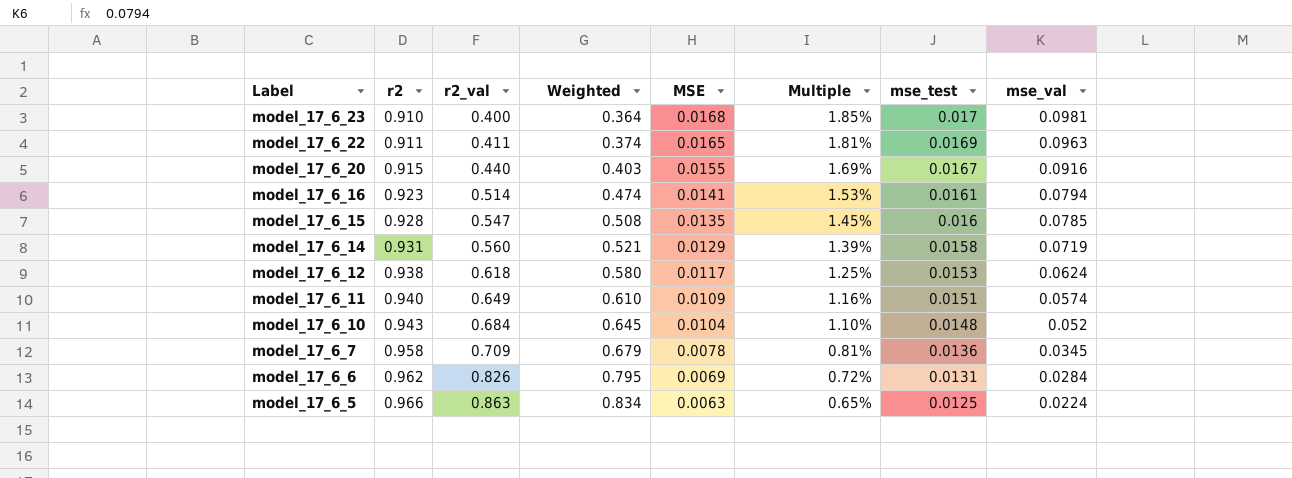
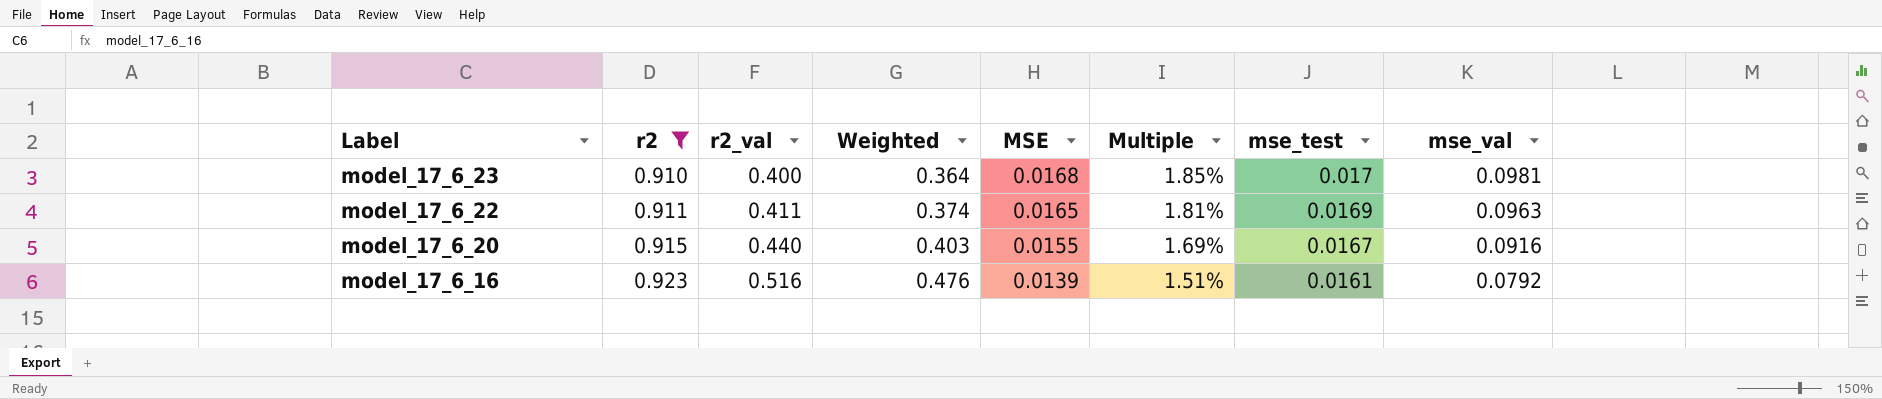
filter: none -> r2 <= 0.923
model_17_6_16 | r2_val: 0.514 -> 0.516
model_17_6_16 | Weighted: 0.474 -> 0.476
model_17_6_16 | MSE: 0.0141 -> 0.0139
model_17_6_16 | Multiple: 1.53% -> 1.51%
model_17_6_16 | mse_val: 0.0794 -> 0.0792

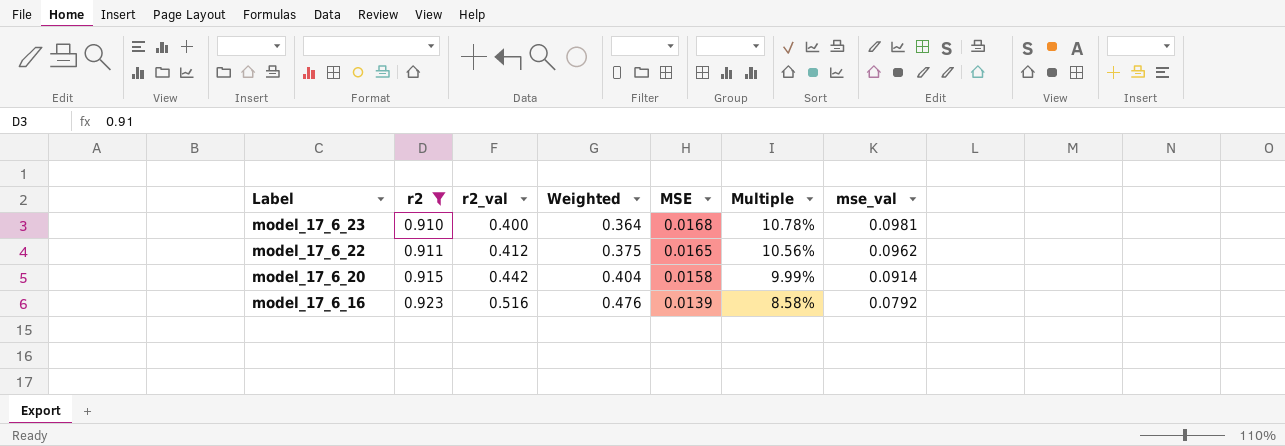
column mse_test | position: 7 -> none
column Multiple | formula: [MSE] / [r2] -> [mse_val] / [r2]
model_17_6_22 | r2_val: 0.411 -> 0.412
model_17_6_22 | Weighted: 0.374 -> 0.375
model_17_6_22 | mse_val: 0.0963 -> 0.0962
model_17_6_20 | r2_val: 0.440 -> 0.442
model_17_6_20 | Weighted: 0.403 -> 0.404
model_17_6_20 | MSE: 0.0155 -> 0.0158
model_17_6_20 | mse_val: 0.0916 -> 0.0914

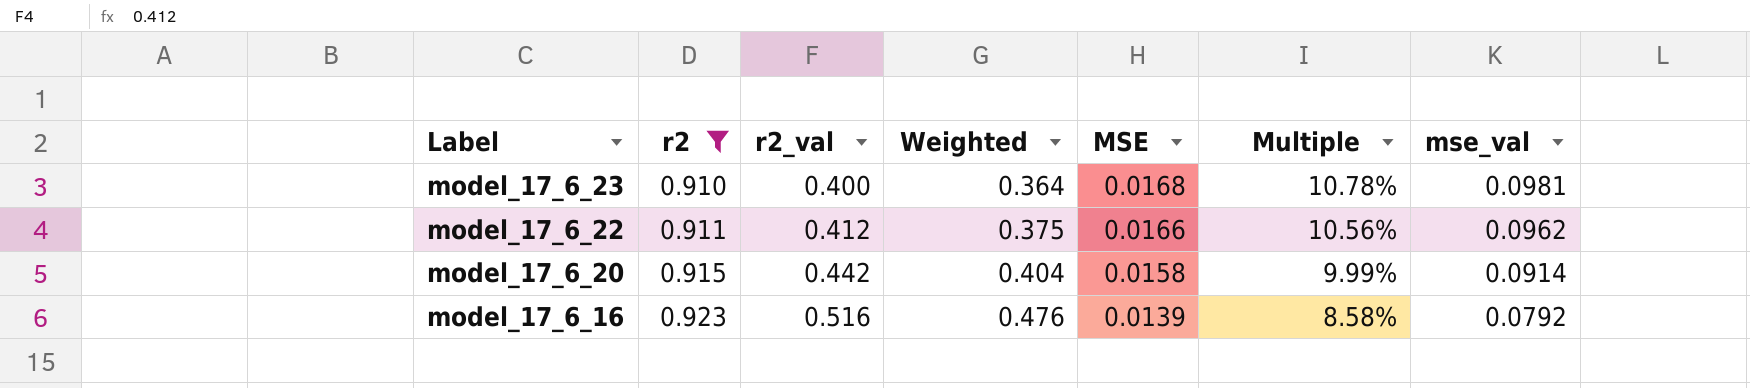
model_17_6_22 | MSE: 0.0165 -> 0.0166

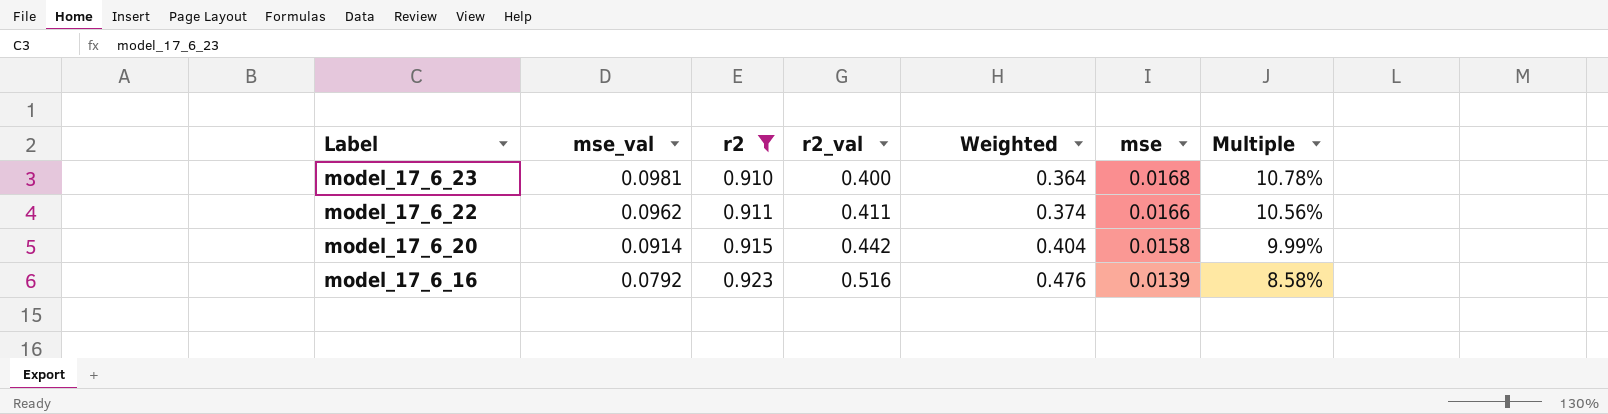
column mse_val | position: 7 -> 2
column name: MSE -> mse
model_17_6_22 | r2_val: 0.412 -> 0.411
model_17_6_22 | Weighted: 0.375 -> 0.374

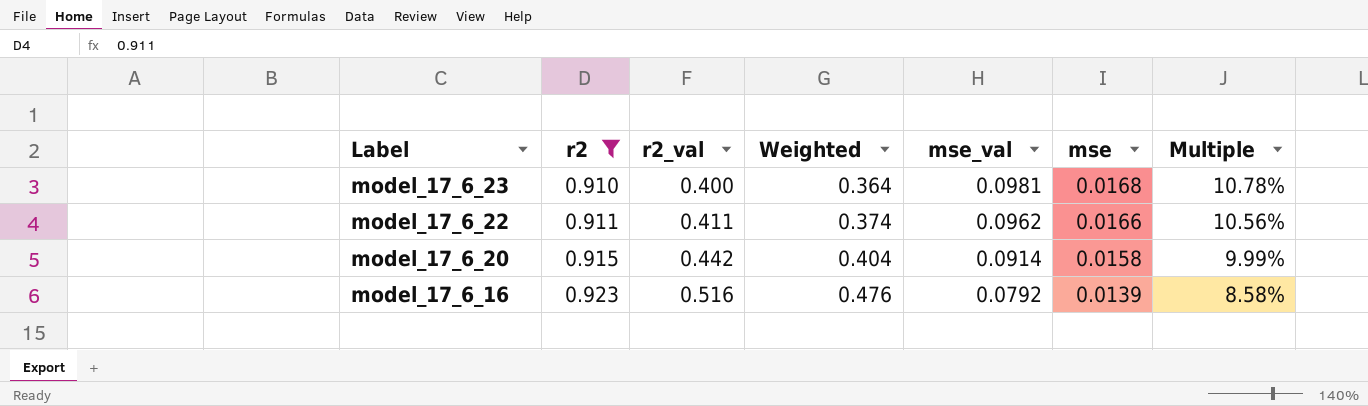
column mse_val | position: 2 -> 5

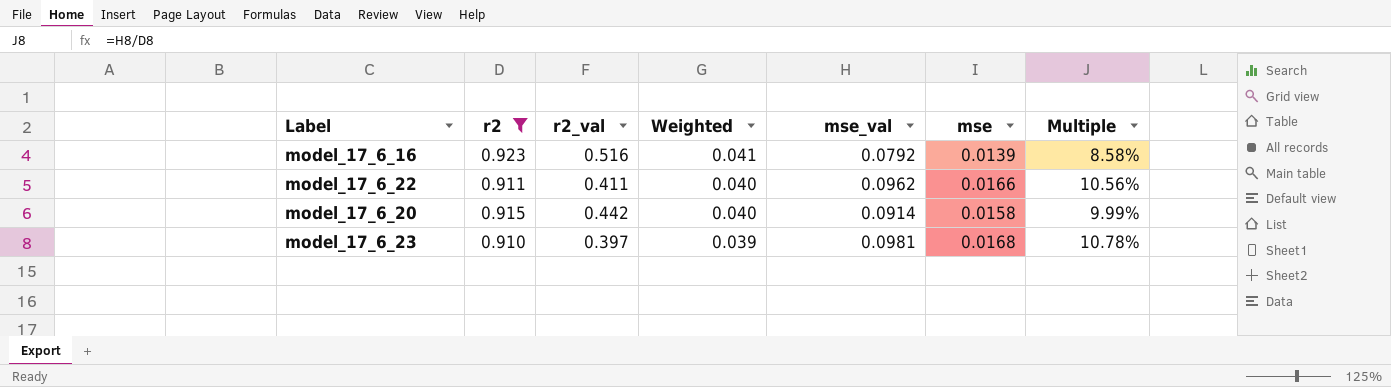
row order: Label descending -> Weighted descending
column Weighted | formula: [r2] * [r2_val] -> [r2_val] * [mse_val]
model_17_6_23 | r2_val: 0.400 -> 0.397

